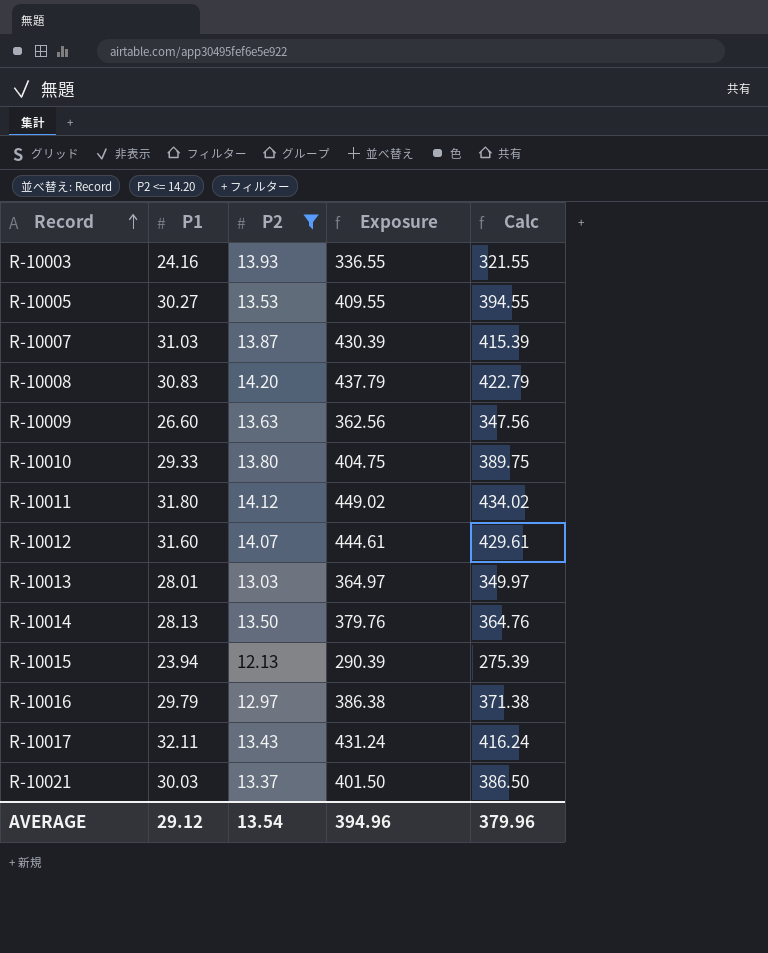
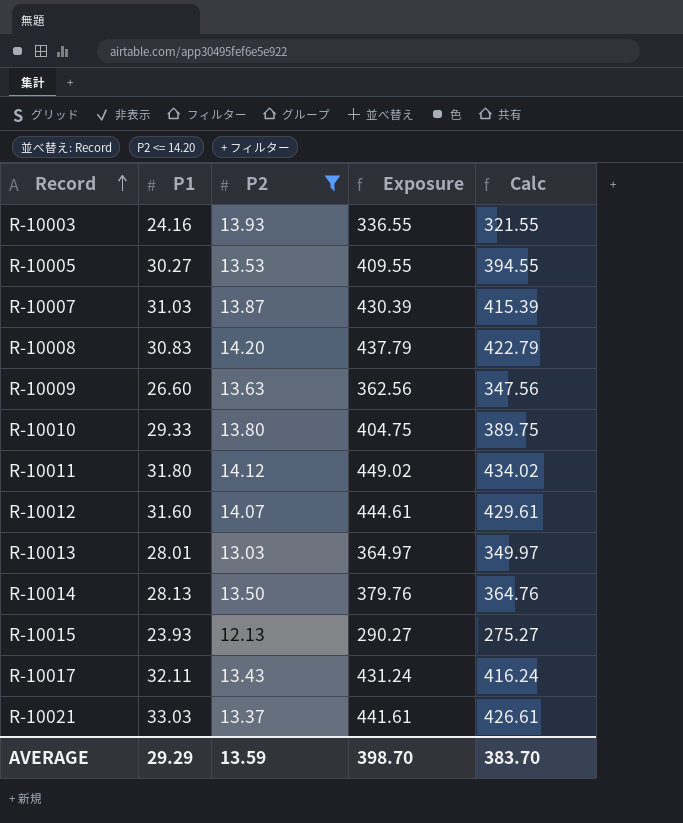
row R-10016: 29.79 | 12.97 | 386.38 | 371.38 -> none
R-10015 | P1: 23.94 -> 23.93
R-10015 | Exposure: 290.39 -> 290.27
R-10015 | Calc: 275.39 -> 275.27
R-10021 | P1: 30.03 -> 33.03
R-10021 | Exposure: 401.50 -> 441.61
R-10021 | Calc: 386.50 -> 426.61
AVERAGE | P1: 29.12 -> 29.29
AVERAGE | P2: 13.54 -> 13.59
AVERAGE | Exposure: 394.96 -> 398.70
AVERAGE | Calc: 379.96 -> 383.70

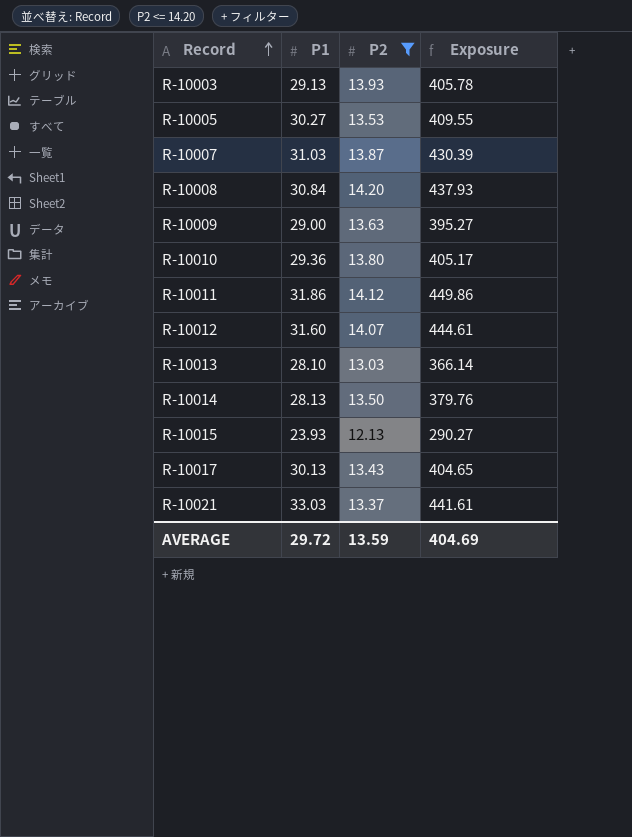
column Calc | formula: [Exposure] - 15 -> none
R-10003 | P1: 24.16 -> 29.13
R-10003 | Exposure: 336.55 -> 405.78
R-10008 | P1: 30.83 -> 30.84
R-10008 | Exposure: 437.79 -> 437.93
R-10009 | P1: 26.60 -> 29.00
R-10009 | Exposure: 362.56 -> 395.27
R-10010 | P1: 29.33 -> 29.36
R-10010 | Exposure: 404.75 -> 405.17
R-10011 | P1: 31.80 -> 31.86
R-10011 | Exposure: 449.02 -> 449.86
R-10013 | P1: 28.01 -> 28.10
R-10013 | Exposure: 364.97 -> 366.14
R-10017 | P1: 32.11 -> 30.13
R-10017 | Exposure: 431.24 -> 404.65
AVERAGE | P1: 29.29 -> 29.72
AVERAGE | Exposure: 398.70 -> 404.69

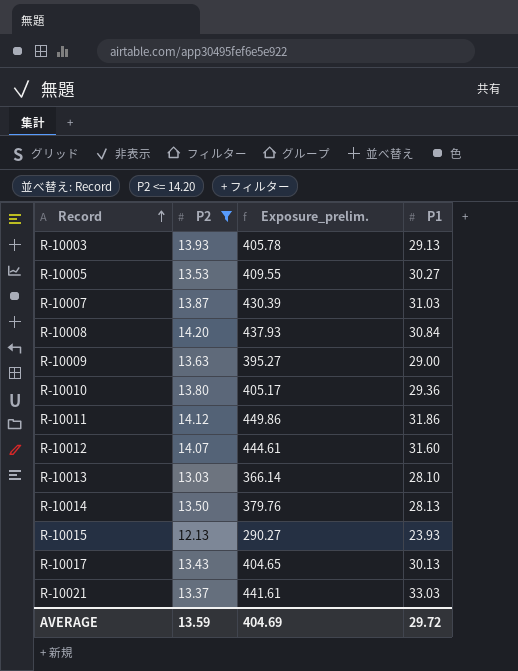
column name: Exposure -> Exposure_prelim.
column P1 | position: 2 -> 4

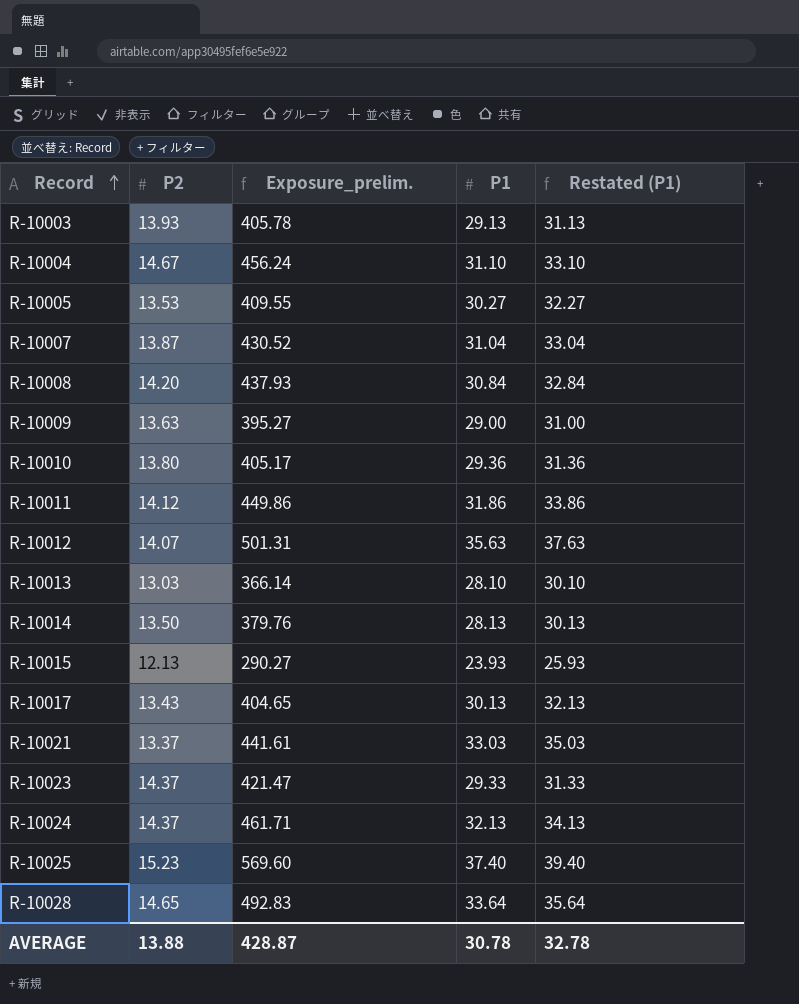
filter: P2 <= 14.20 -> none
column Restated (P1) | formula: none -> [P1] + 2
R-10007 | Exposure_prelim.: 430.39 -> 430.52
R-10007 | P1: 31.03 -> 31.04
R-10012 | Exposure_prelim.: 444.61 -> 501.31
R-10012 | P1: 31.60 -> 35.63
AVERAGE | P2: 13.59 -> 13.88
AVERAGE | Exposure_prelim.: 404.69 -> 428.87
AVERAGE | P1: 29.72 -> 30.78

